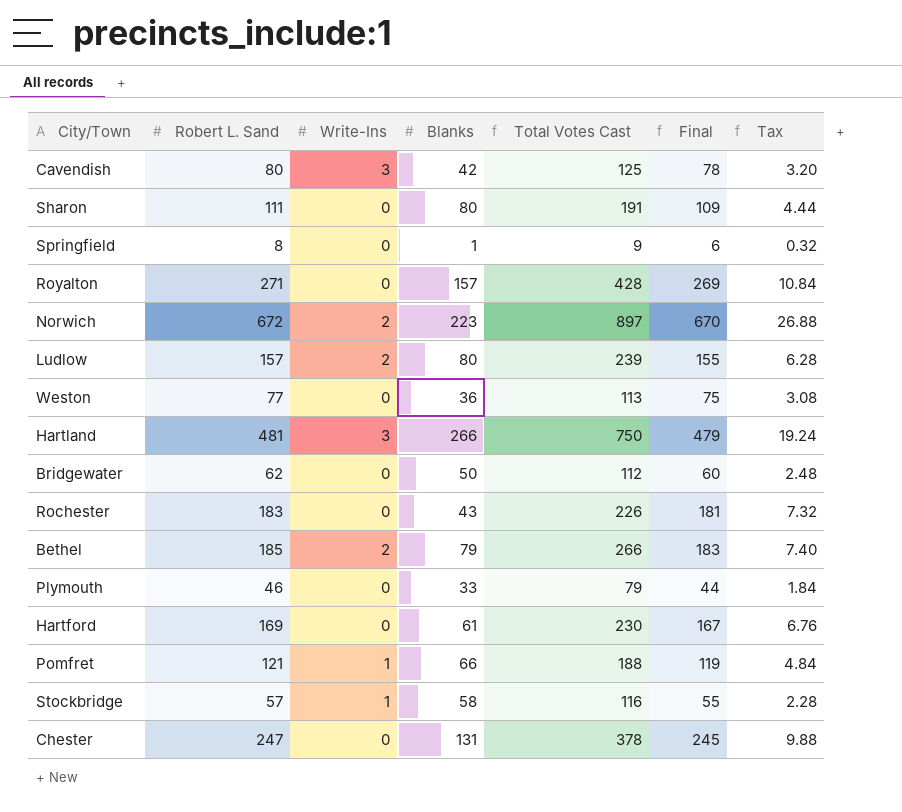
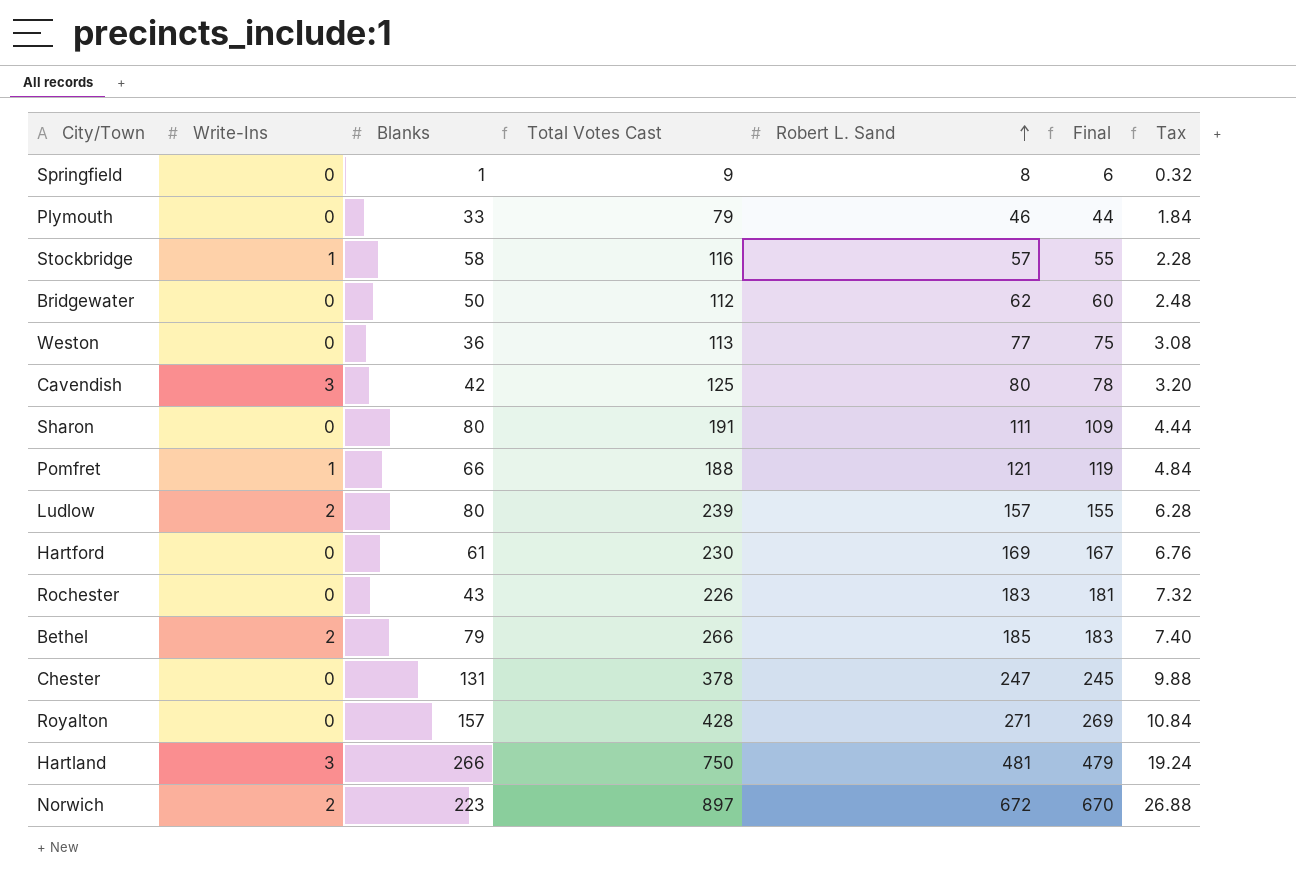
row order: none -> Robert L. Sand ascending
column Robert L. Sand | position: 2 -> 5

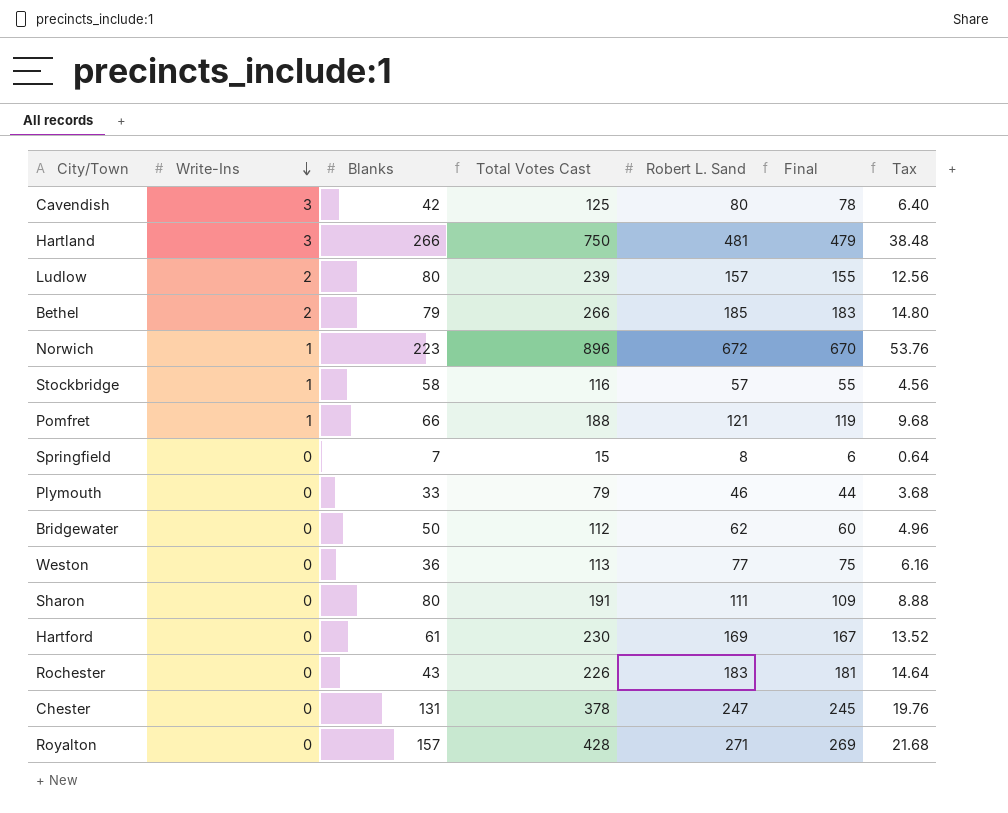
row order: Robert L. Sand ascending -> Write-Ins descending
column Tax | formula: [Robert L. Sand] * 0.04 -> [Robert L. Sand] * 0.08
Norwich | Write-Ins: 2 -> 1
Norwich | Total Votes Cast: 897 -> 896
Springfield | Blanks: 1 -> 7
Springfield | Total Votes Cast: 9 -> 15

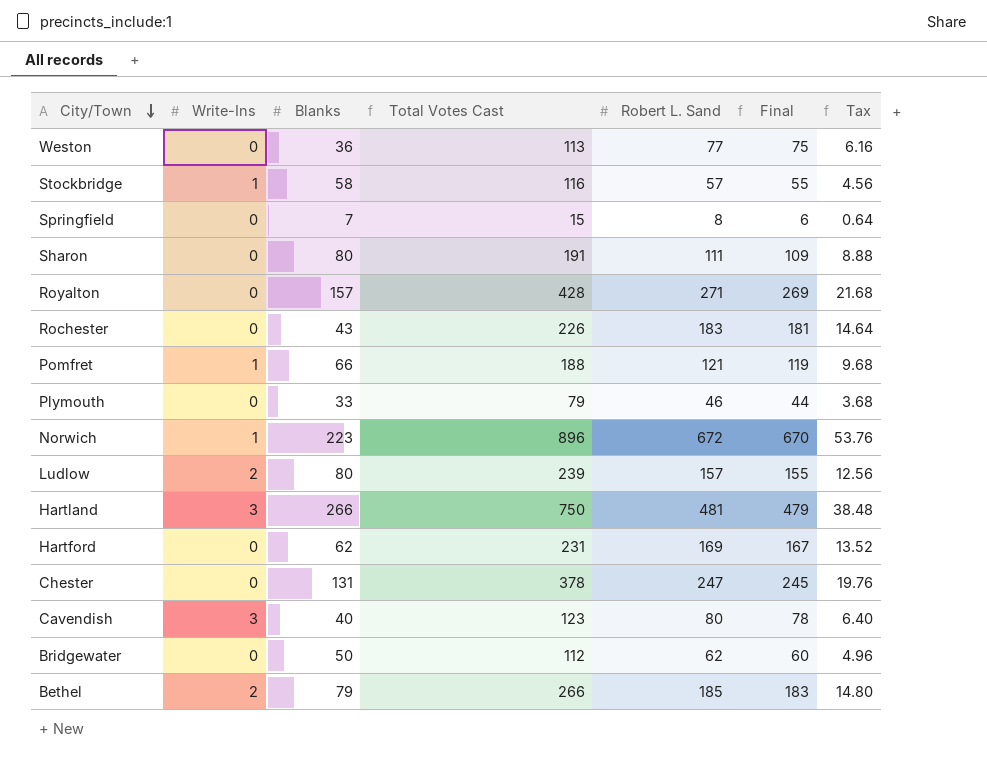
row order: Write-Ins descending -> City/Town descending
Hartford | Blanks: 61 -> 62
Hartford | Total Votes Cast: 230 -> 231
Cavendish | Blanks: 42 -> 40
Cavendish | Total Votes Cast: 125 -> 123

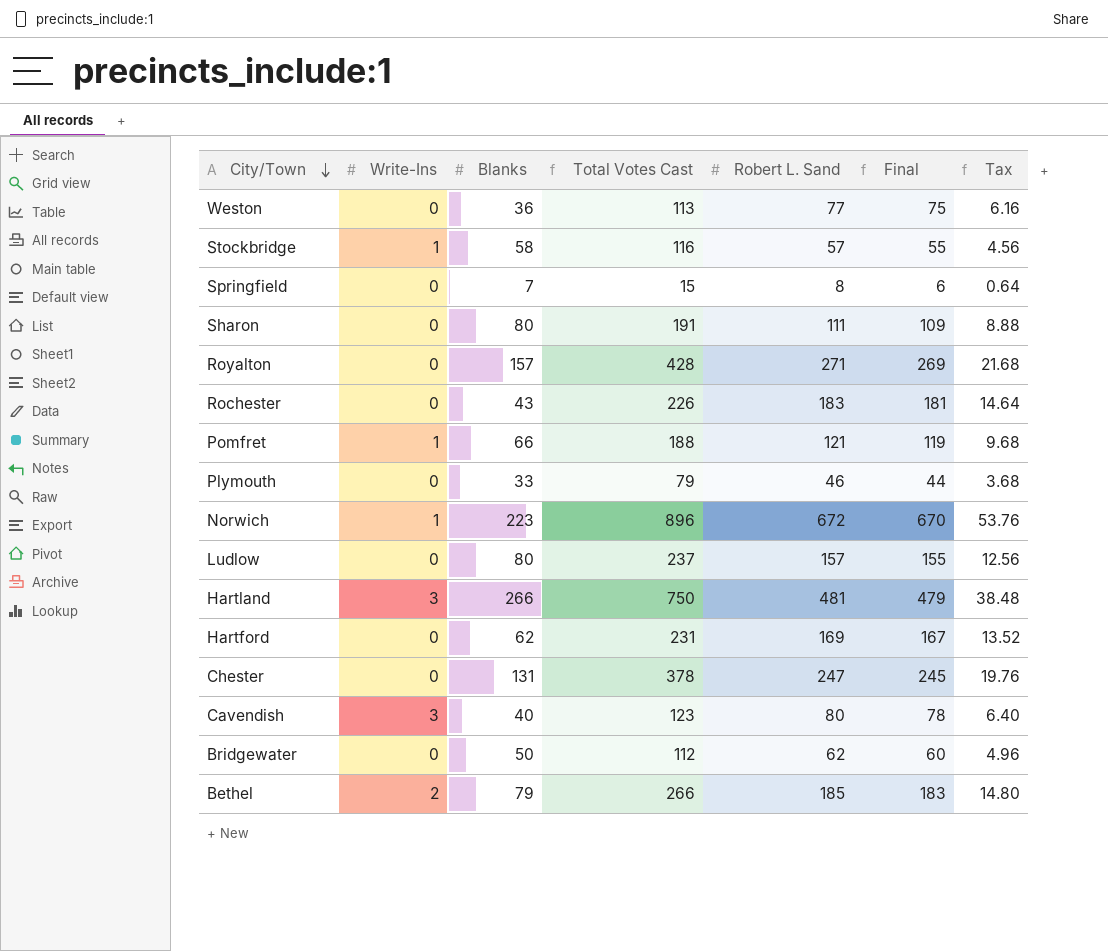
Ludlow | Write-Ins: 2 -> 0
Ludlow | Total Votes Cast: 239 -> 237

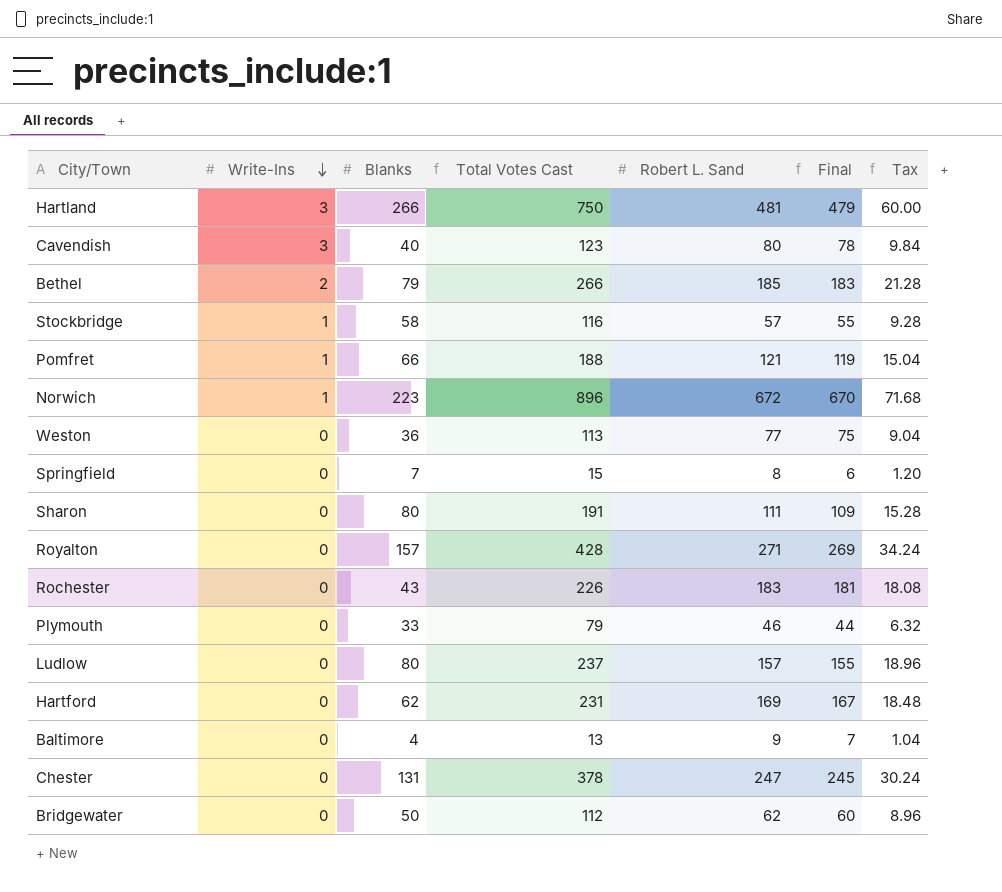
row order: City/Town descending -> Write-Ins descending
column Tax | formula: [Robert L. Sand] * 0.08 -> [Total Votes Cast] * 0.08
row Baltimore: none -> 0 | 4 | 13 | 9 | 7 | 1.04

